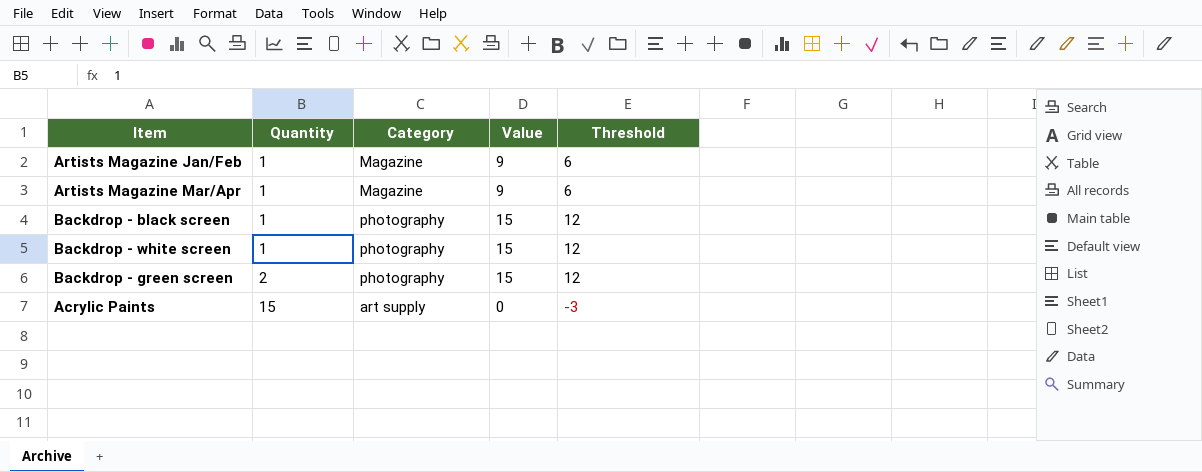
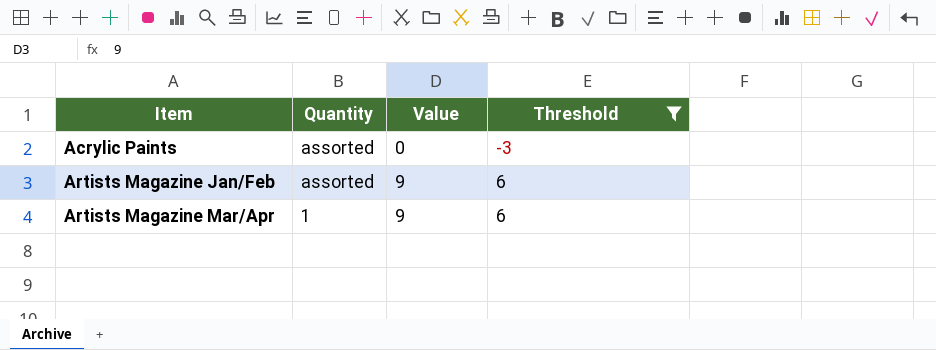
filter: none -> Threshold != 12
row order: Quantity ascending -> Item ascending
column Category | position: 3 -> none
Acrylic Paints | Quantity: 15 -> assorted
Artists Magazine Jan/Feb | Quantity: 1 -> assorted

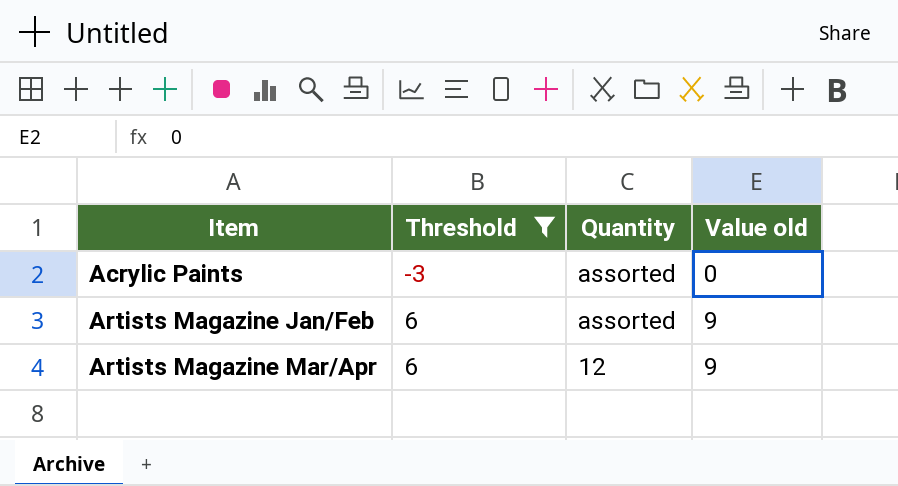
column Threshold | position: 4 -> 2
column name: Value -> Value old
Artists Magazine Mar/Apr | Quantity: 1 -> 12

